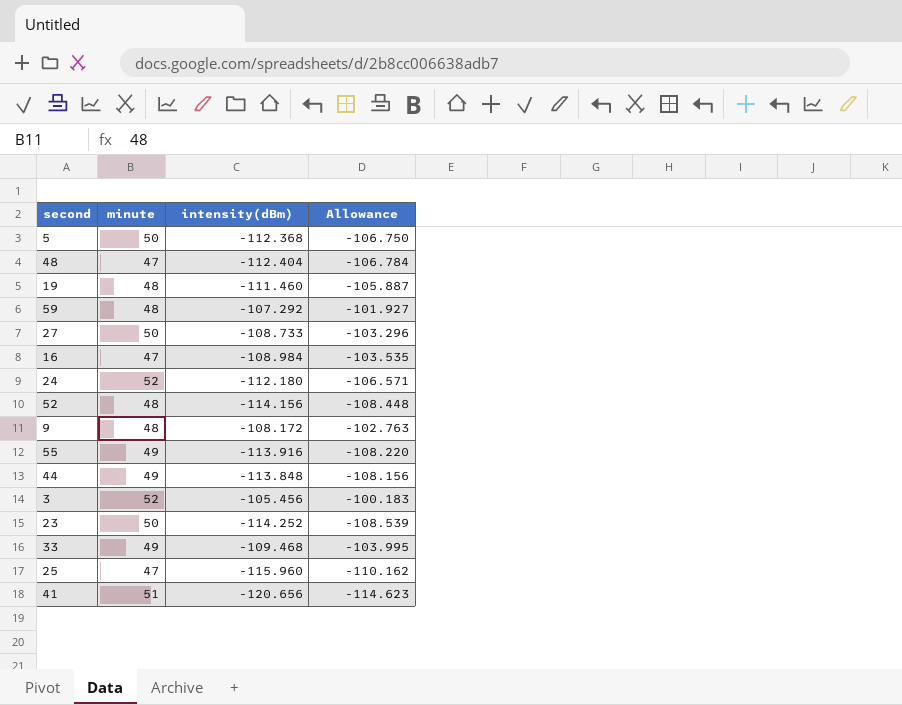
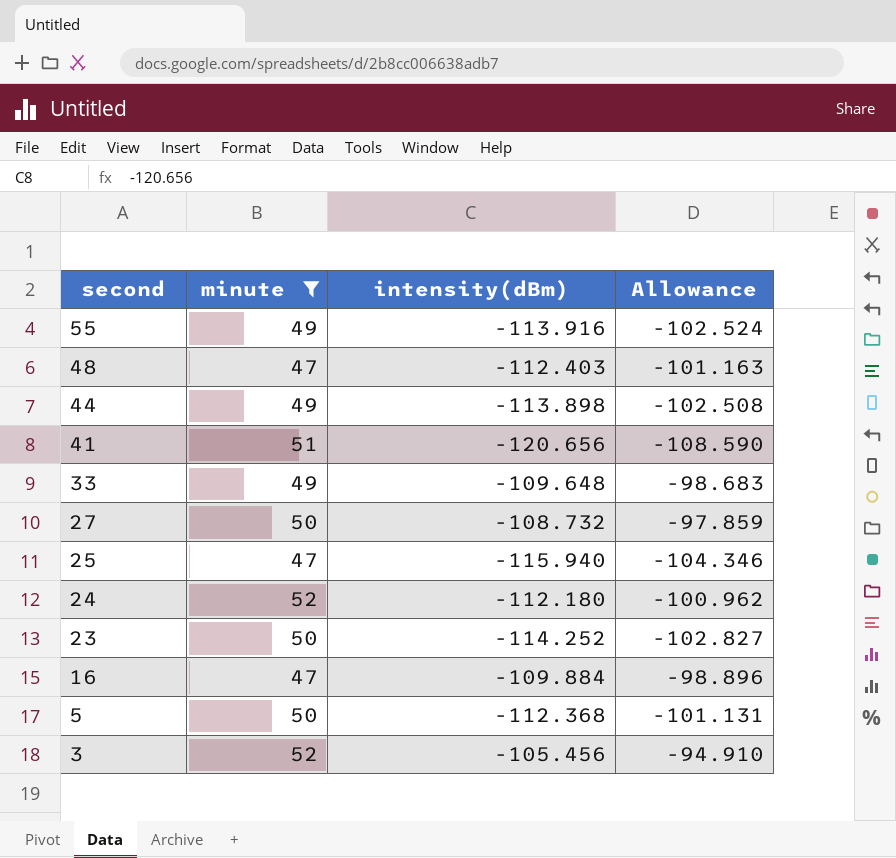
filter: none -> minute != 48
row order: none -> second descending
column Allowance | formula: [intensity(dBm)] * 0.95 -> [intensity(dBm)] * 0.9
48 | intensity(dBm): -112.404 -> -112.403
44 | intensity(dBm): -113.848 -> -113.898
33 | intensity(dBm): -109.468 -> -109.648
27 | intensity(dBm): -108.733 -> -108.732
25 | intensity(dBm): -115.960 -> -115.940
16 | intensity(dBm): -108.984 -> -109.884

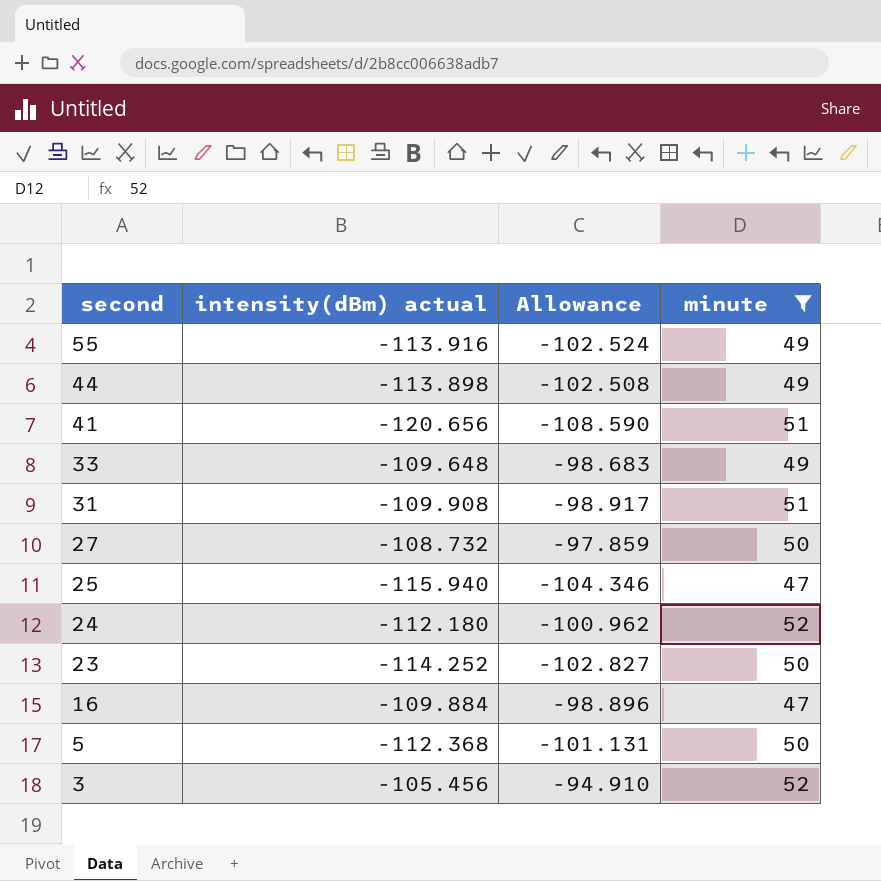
column name: intensity(dBm) -> intensity(dBm) actual
column minute | position: 2 -> 4
row 48: 47 | -112.403 | -101.163 -> none
row 31: none -> -109.908 | -98.917 | 51

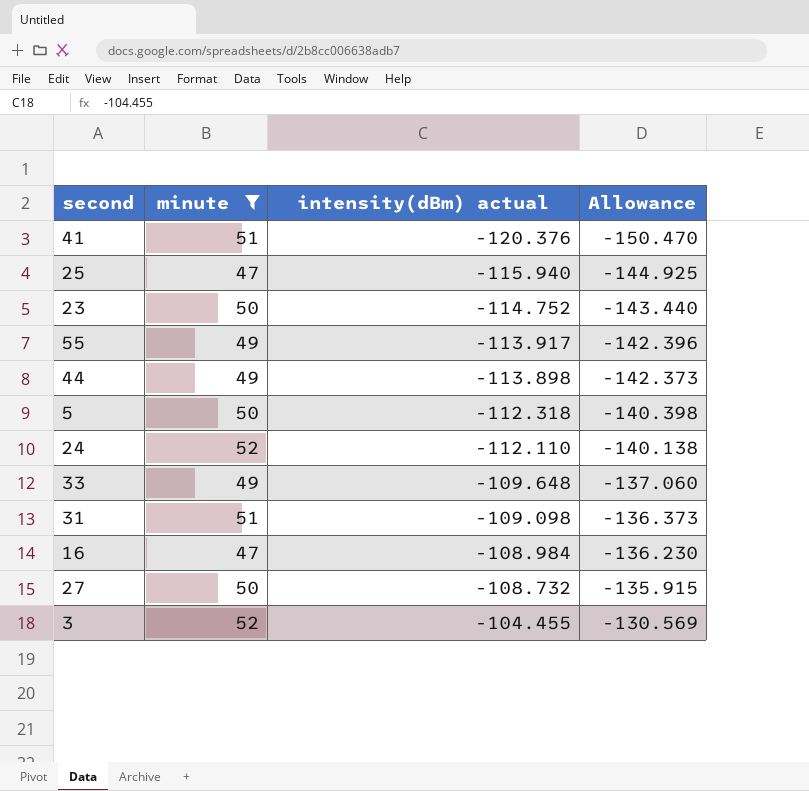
row order: second descending -> intensity(dBm) actual ascending
column minute | position: 4 -> 2
column Allowance | formula: [intensity(dBm) actual] * 0.9 -> [intensity(dBm) actual] * 1.25
41 | intensity(dBm) actual: -120.656 -> -120.376
23 | intensity(dBm) actual: -114.252 -> -114.752
55 | intensity(dBm) actual: -113.916 -> -113.917
5 | intensity(dBm) actual: -112.368 -> -112.318
24 | intensity(dBm) actual: -112.180 -> -112.110
31 | intensity(dBm) actual: -109.908 -> -109.098
16 | intensity(dBm) actual: -109.884 -> -108.984
3 | intensity(dBm) actual: -105.456 -> -104.455

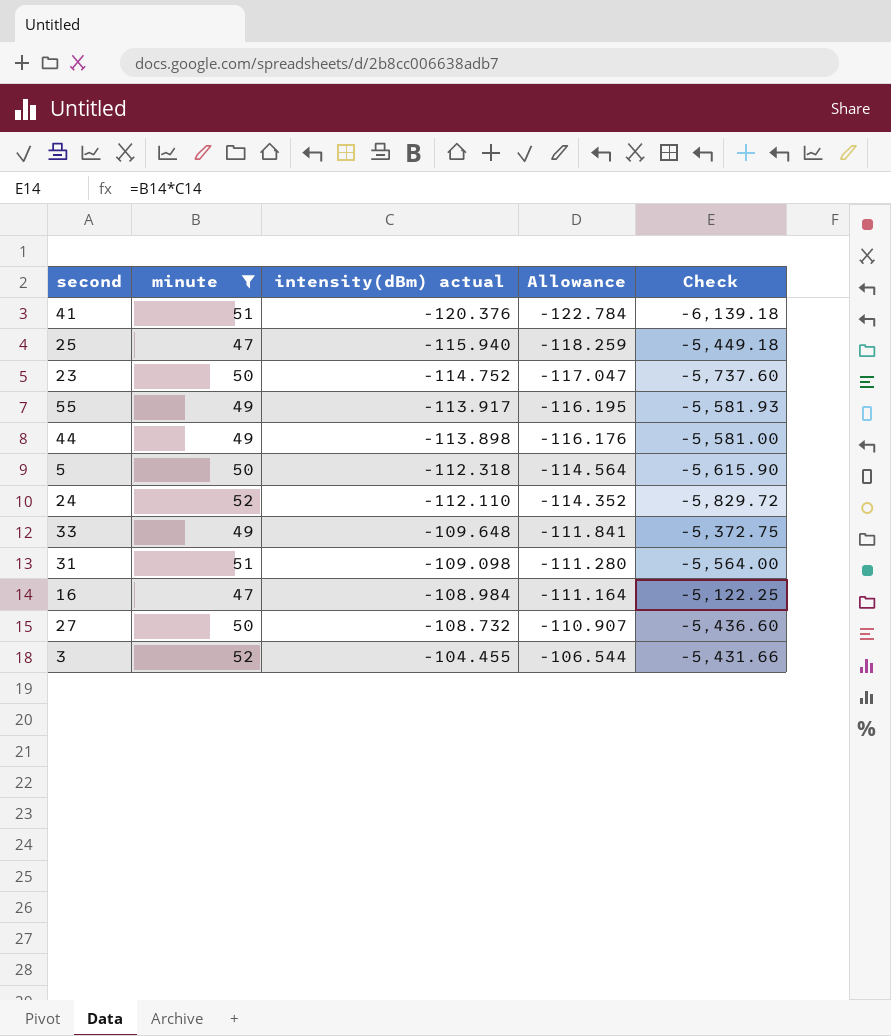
column Allowance | formula: [intensity(dBm) actual] * 1.25 -> [intensity(dBm) actual] * 1.02
column Check | formula: none -> [minute] * [intensity(dBm) actual]

